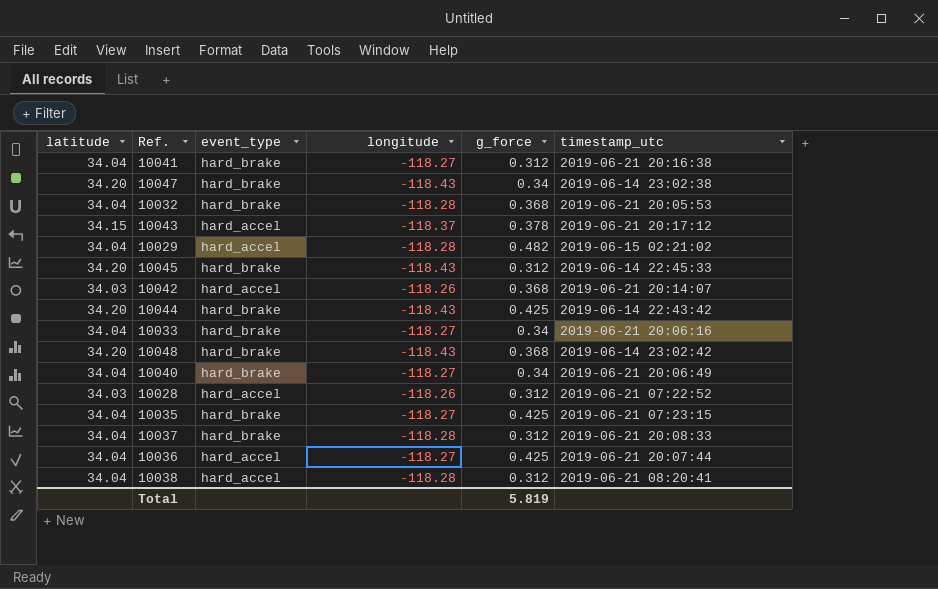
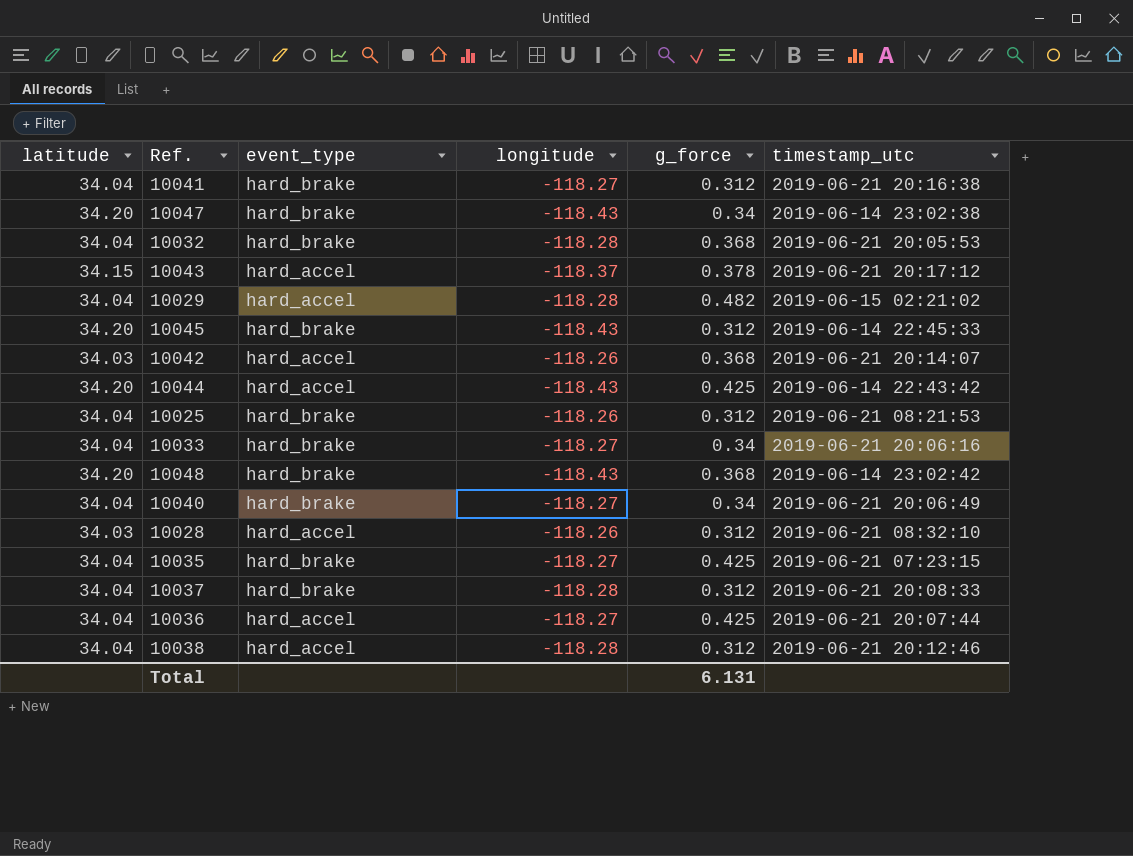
10044 | event_type: hard_brake -> hard_accel
row 10025: none -> 34.04 | hard_brake | -118.26 | 0.312 | 2019-06-21 08:21:53
10028 | timestamp_utc: 2019-06-21 07:22:52 -> 2019-06-21 08:32:10
10038 | timestamp_utc: 2019-06-21 08:20:41 -> 2019-06-21 20:12:46
Total | g_force: 5.819 -> 6.131

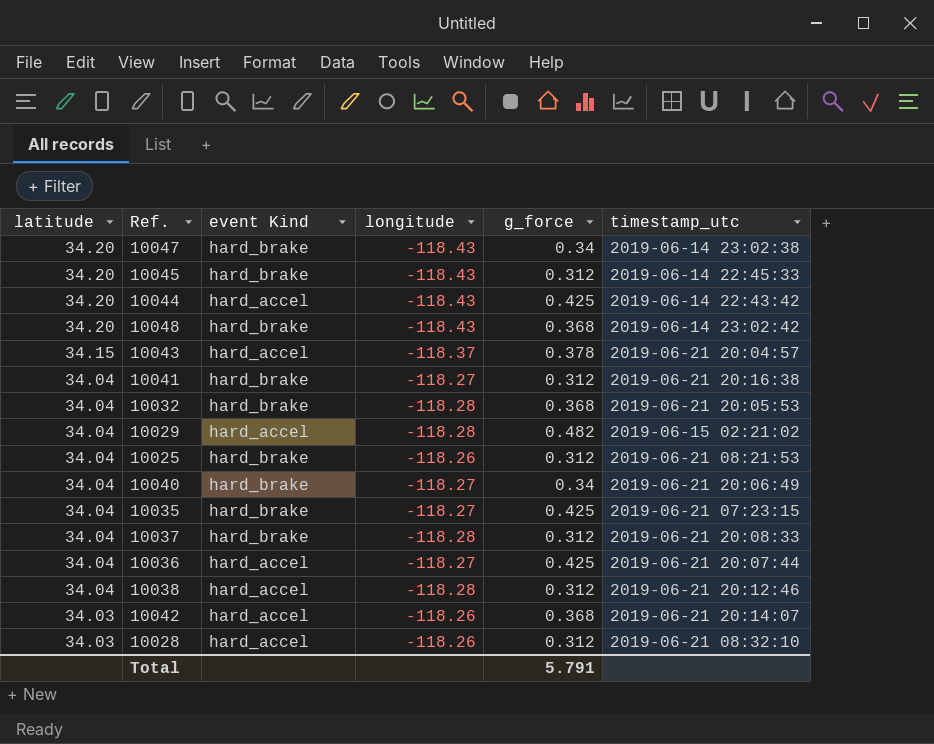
row order: none -> latitude descending
column name: event_type -> event Kind
row 10033: 34.04 | hard_brake | -118.27 | 0.34 | 2019-06-21 20:06:16 -> none
10043 | timestamp_utc: 2019-06-21 20:17:12 -> 2019-06-21 20:04:57
Total | g_force: 6.131 -> 5.791

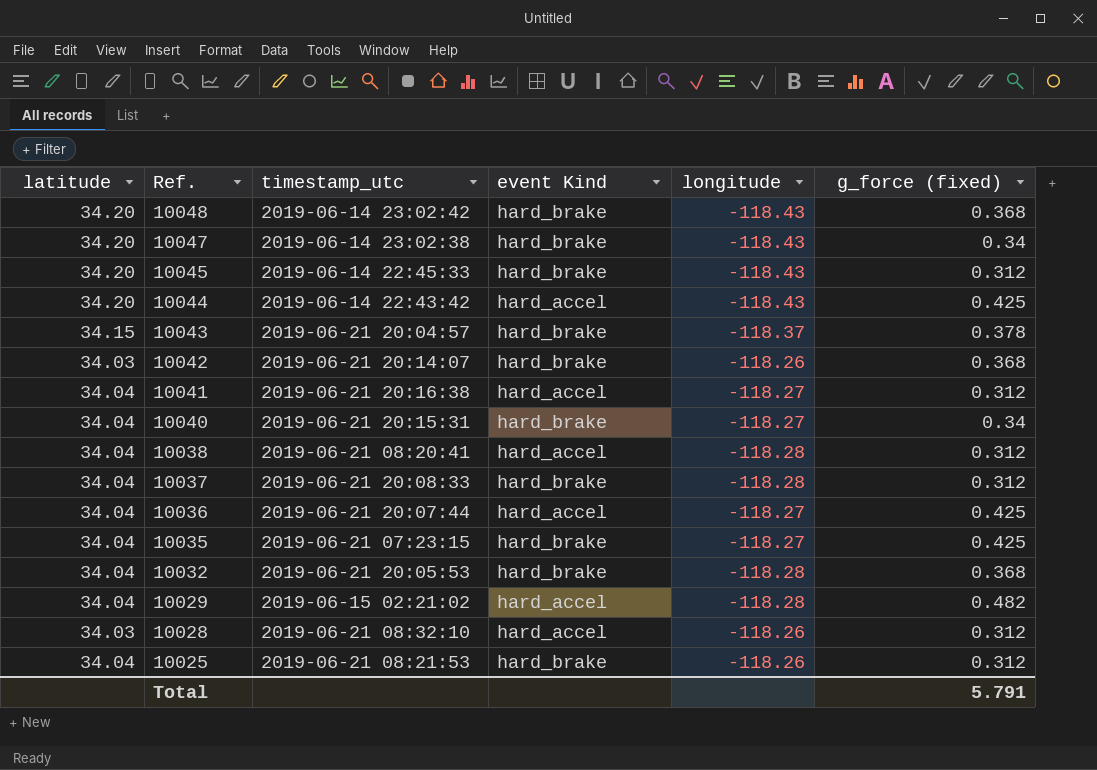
row order: latitude descending -> Ref. descending
column timestamp_utc | position: 6 -> 3
column name: g_force -> g_force (fixed)
10043 | event Kind: hard_accel -> hard_brake
10042 | event Kind: hard_accel -> hard_brake
10041 | event Kind: hard_brake -> hard_accel
10040 | timestamp_utc: 2019-06-21 20:06:49 -> 2019-06-21 20:15:31
10038 | timestamp_utc: 2019-06-21 20:12:46 -> 2019-06-21 08:20:41

